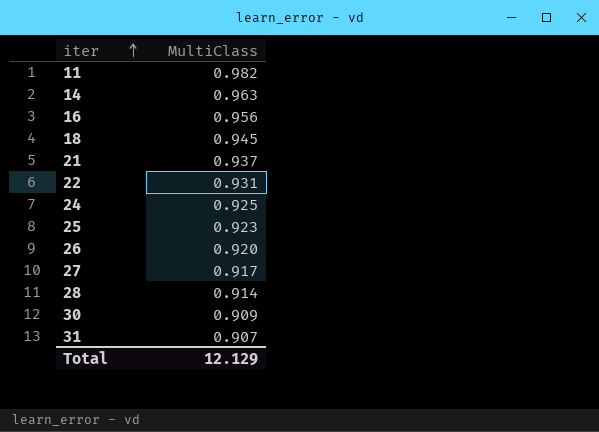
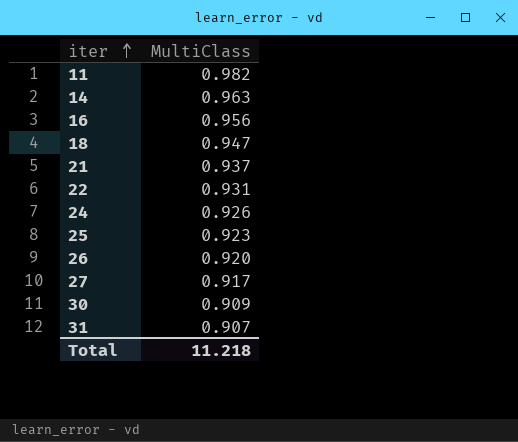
row 28: 0.914 -> none
18 | MultiClass: 0.945 -> 0.947
24 | MultiClass: 0.925 -> 0.926
Total | MultiClass: 12.129 -> 11.218

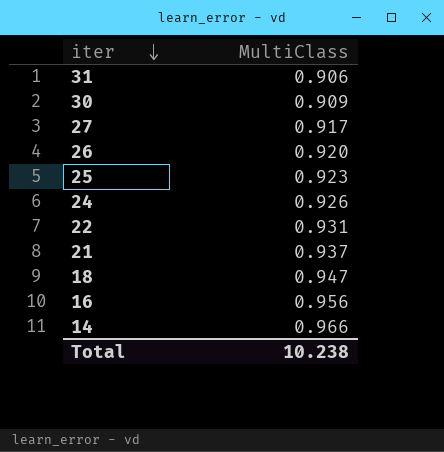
row order: iter ascending -> iter descending
row 11: 0.982 -> none
31 | MultiClass: 0.907 -> 0.906
14 | MultiClass: 0.963 -> 0.966
Total | MultiClass: 11.218 -> 10.238

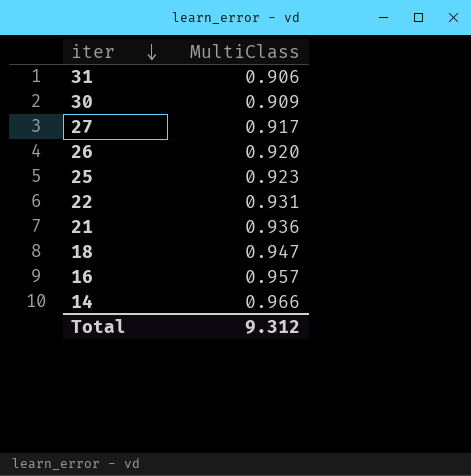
row 24: 0.926 -> none
21 | MultiClass: 0.937 -> 0.936
16 | MultiClass: 0.956 -> 0.957
Total | MultiClass: 10.238 -> 9.312

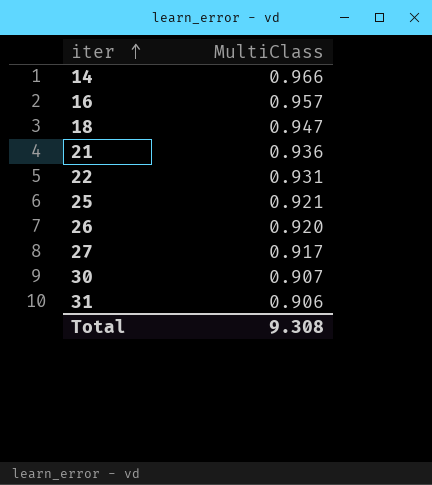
row order: iter descending -> iter ascending
25 | MultiClass: 0.923 -> 0.921
30 | MultiClass: 0.909 -> 0.907
Total | MultiClass: 9.312 -> 9.308

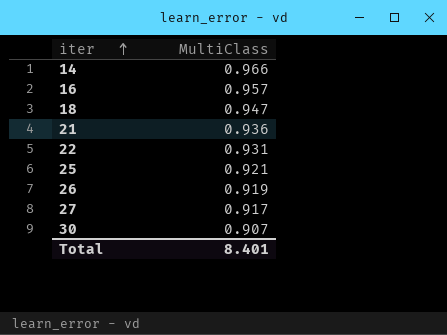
row 31: 0.906 -> none
26 | MultiClass: 0.920 -> 0.919
Total | MultiClass: 9.308 -> 8.401

